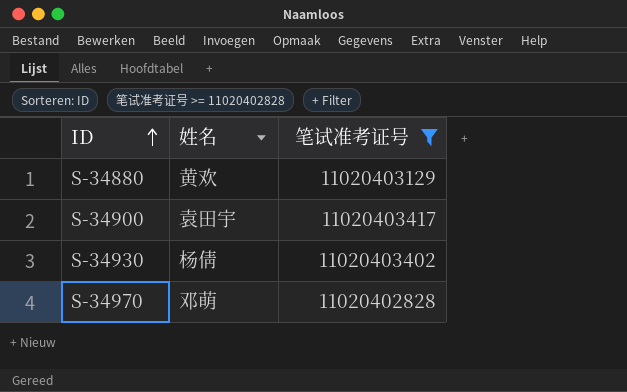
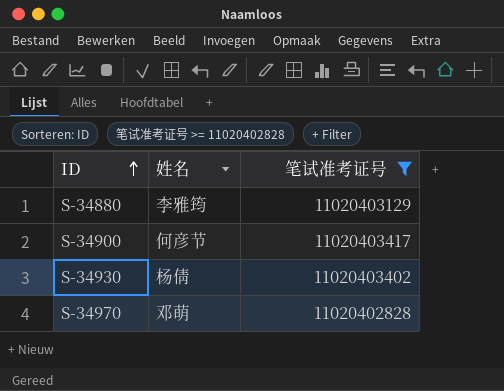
S-34880 | 姓名: 黄欢 -> 李雅筠
S-34900 | 姓名: 袁田宇 -> 何彦节

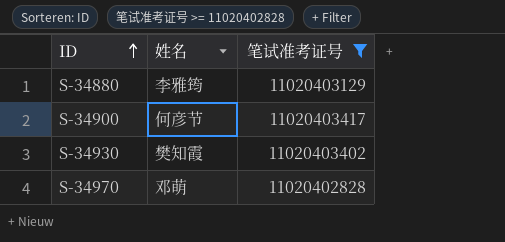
S-34930 | 姓名: 杨倩 -> 樊知霞

